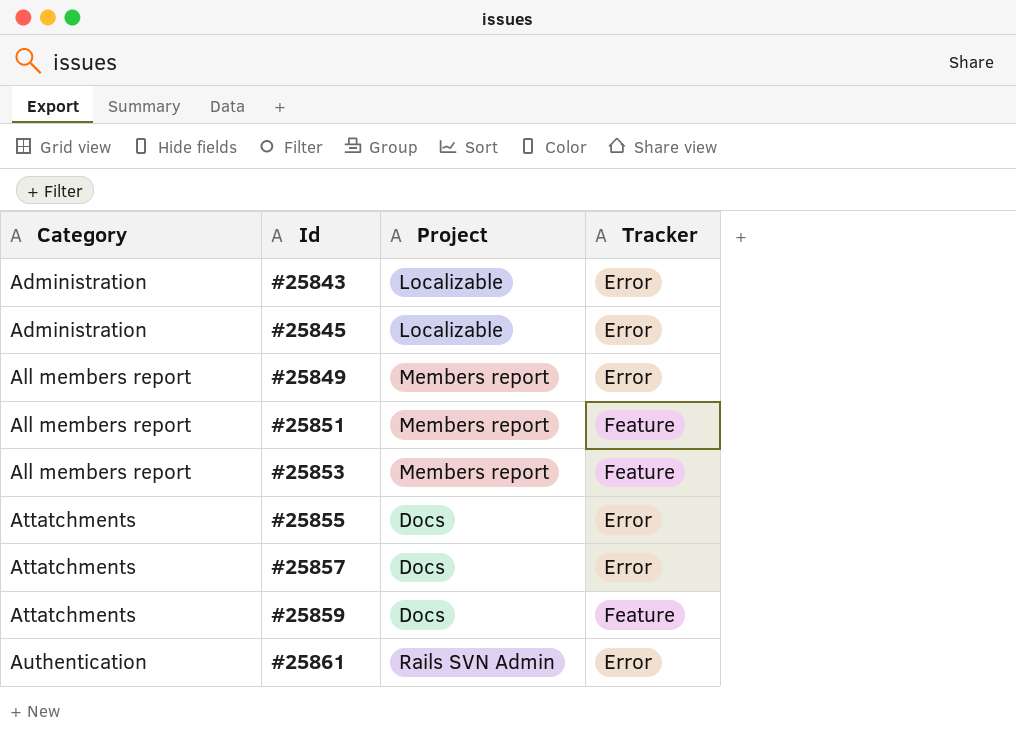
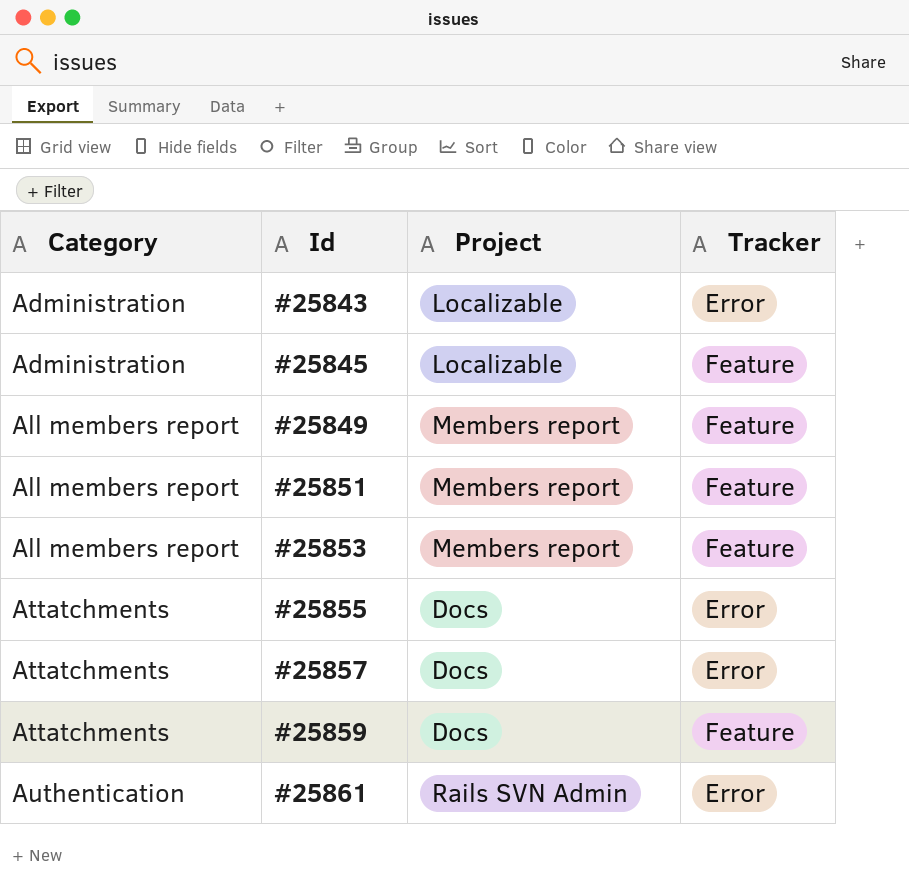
#25845 | Tracker: Error -> Feature
#25849 | Tracker: Error -> Feature

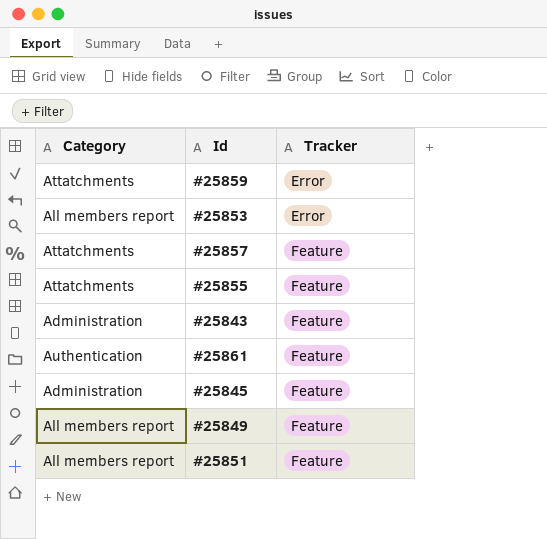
row order: Category ascending -> Tracker ascending
column Project | position: 3 -> none
#25859 | Tracker: Feature -> Error
#25853 | Tracker: Feature -> Error
#25857 | Tracker: Error -> Feature
#25855 | Tracker: Error -> Feature
#25843 | Tracker: Error -> Feature
#25861 | Tracker: Error -> Feature

